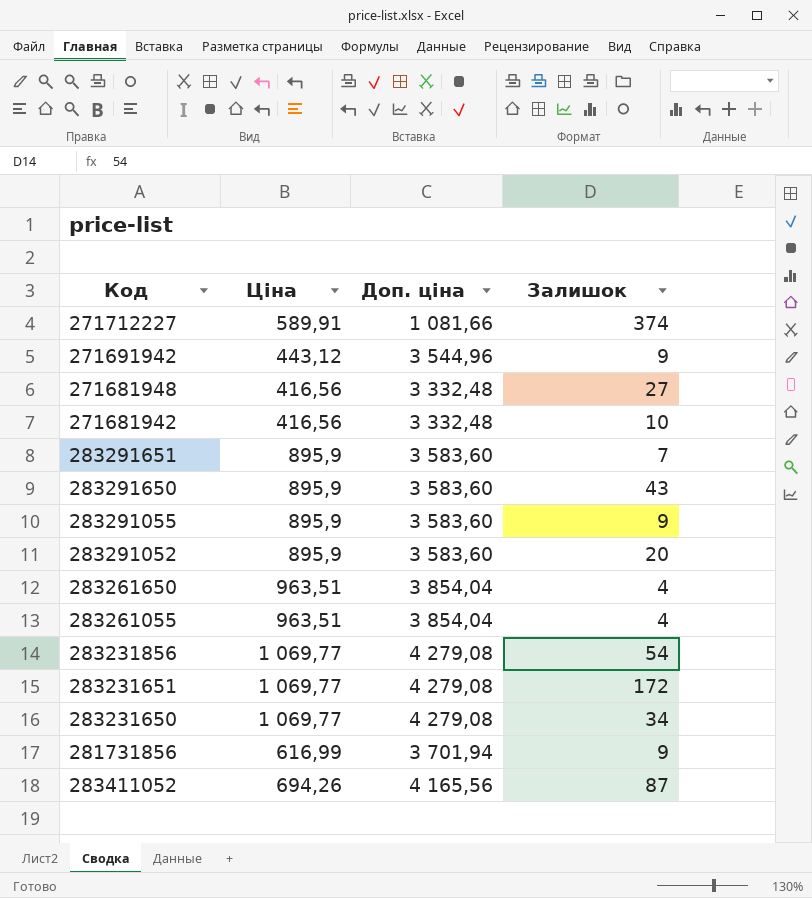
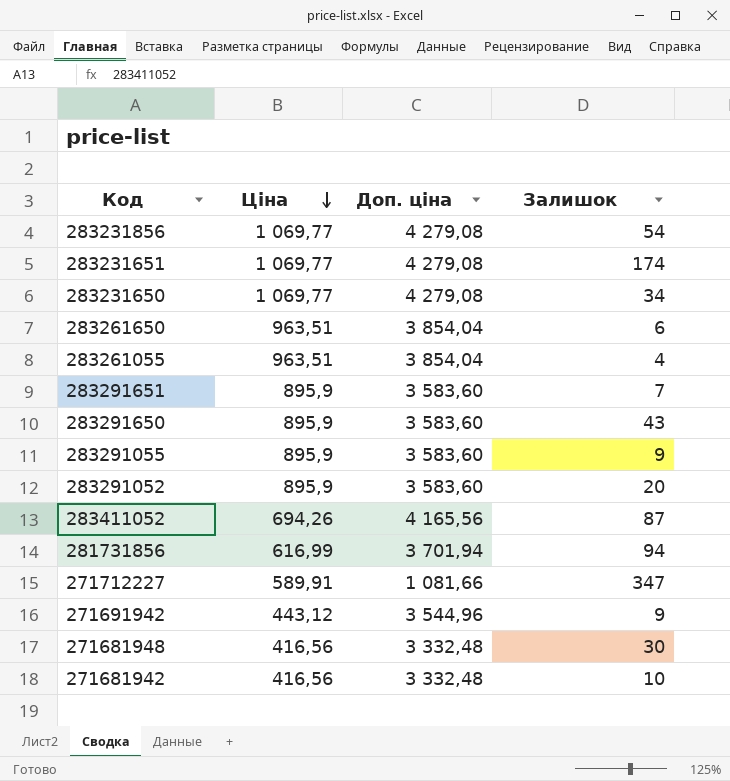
row order: none -> Ціна descending
283231651 | Залишок: 172 -> 174
283261650 | Залишок: 4 -> 6
281731856 | Залишок: 9 -> 94
271712227 | Залишок: 374 -> 347
271681948 | Залишок: 27 -> 30

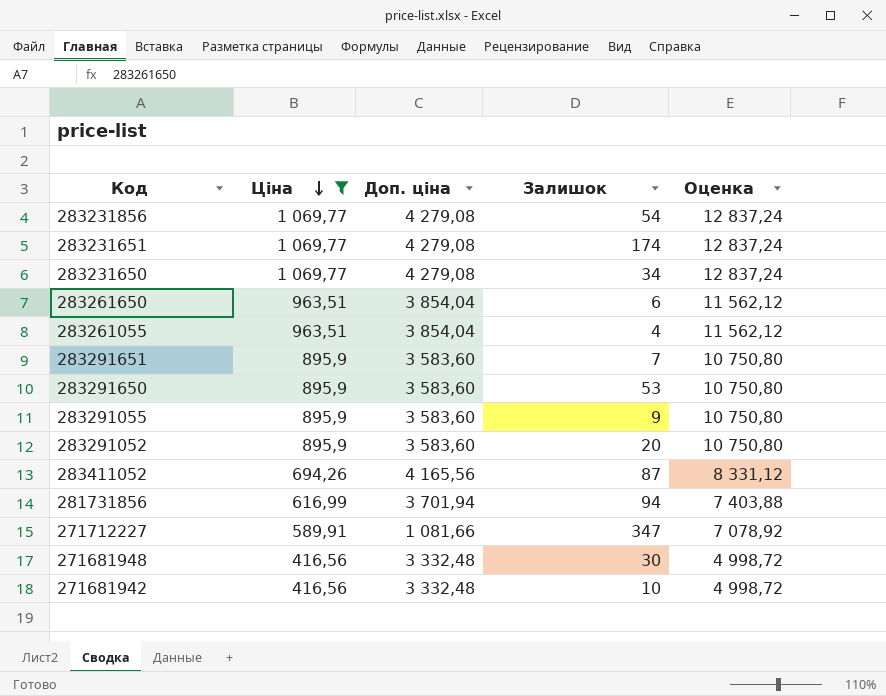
filter: none -> Ціна != 443,12
column Оценка | formula: none -> [Ціна] * 12
283291650 | Залишок: 43 -> 53

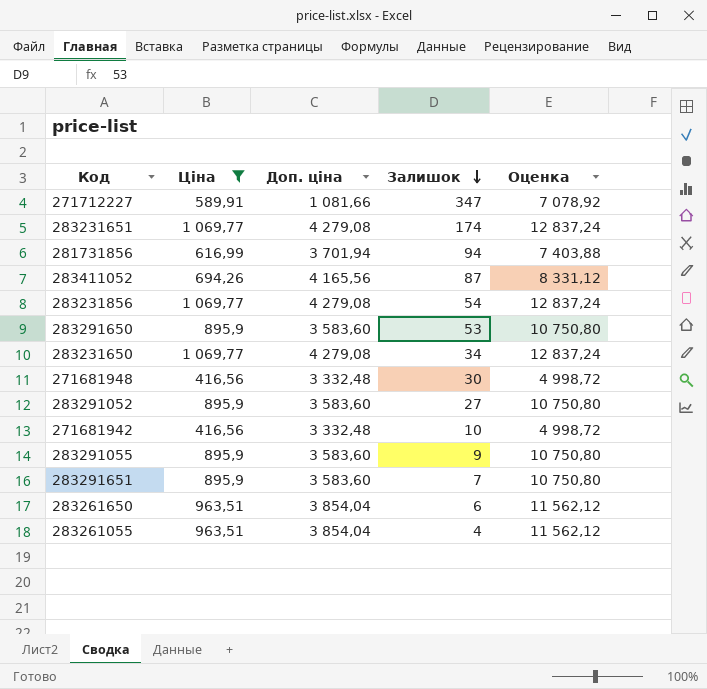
row order: Ціна descending -> Залишок descending
283291052 | Залишок: 20 -> 27

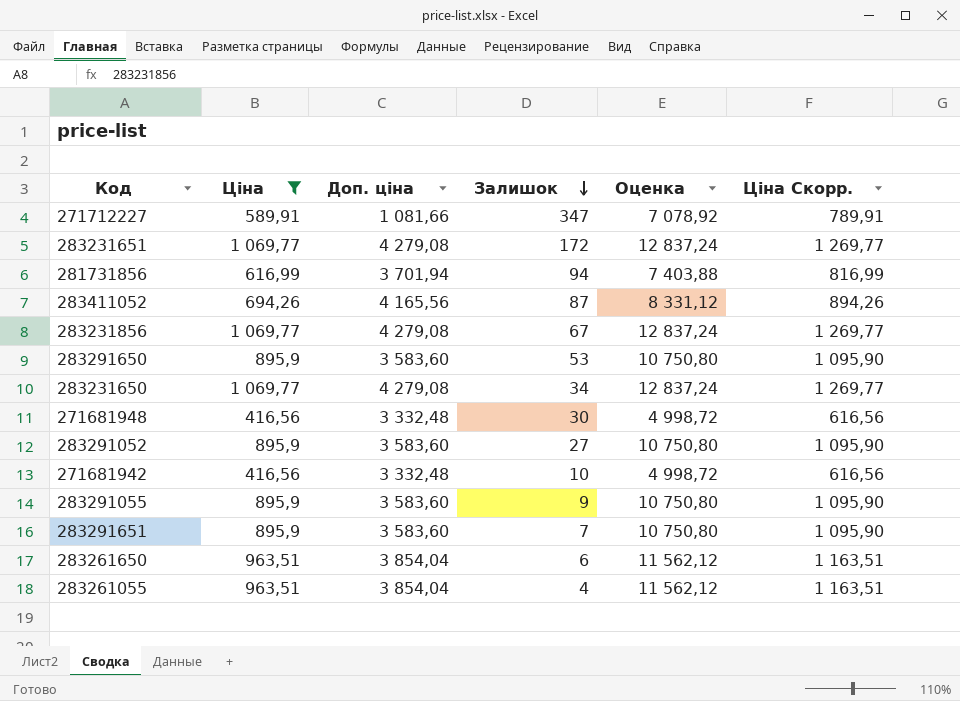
column Ціна Скорр. | formula: none -> [Ціна] + 200
283231651 | Залишок: 174 -> 172
283231856 | Залишок: 54 -> 67

